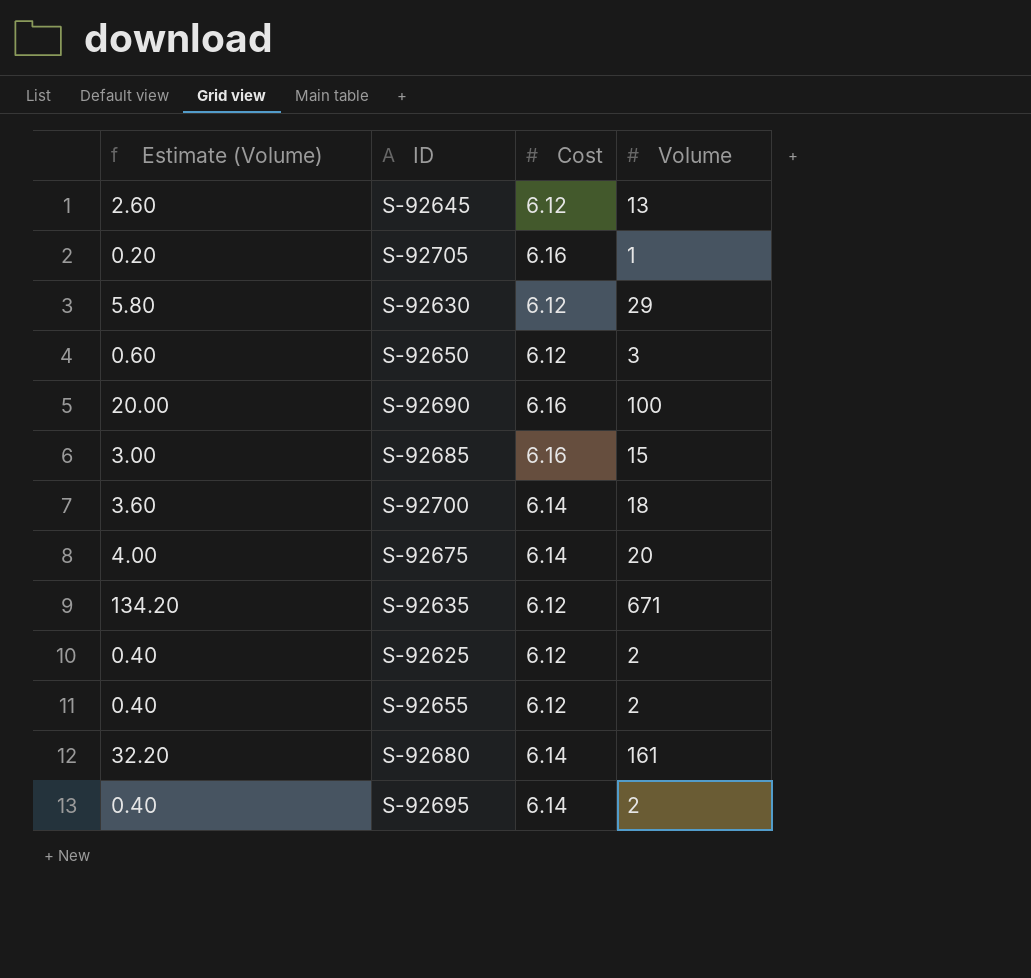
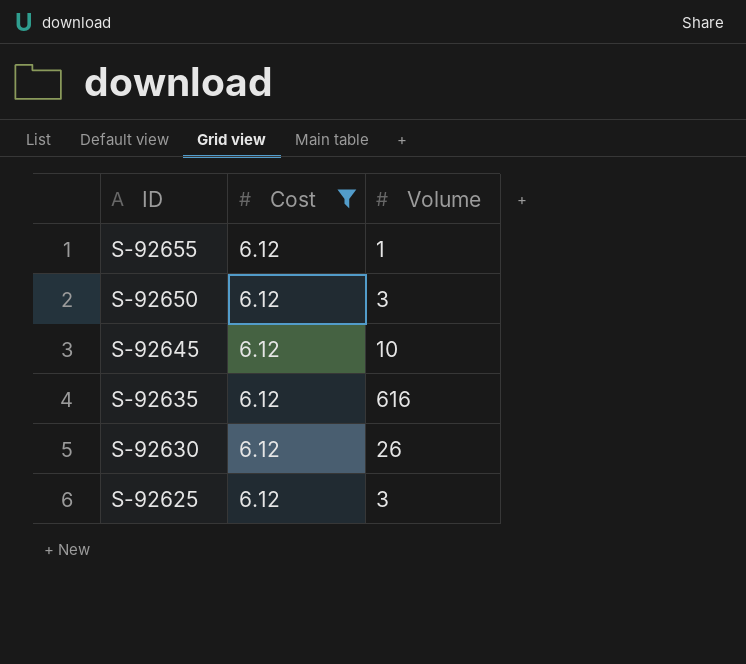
filter: none -> Cost = 6.12
row order: none -> ID descending
column Estimate (Volume) | formula: [Volume] * 0.2 -> none
S-92655 | Volume: 2 -> 1
S-92645 | Volume: 13 -> 10
S-92635 | Volume: 671 -> 616
S-92630 | Volume: 29 -> 26
S-92625 | Volume: 2 -> 3

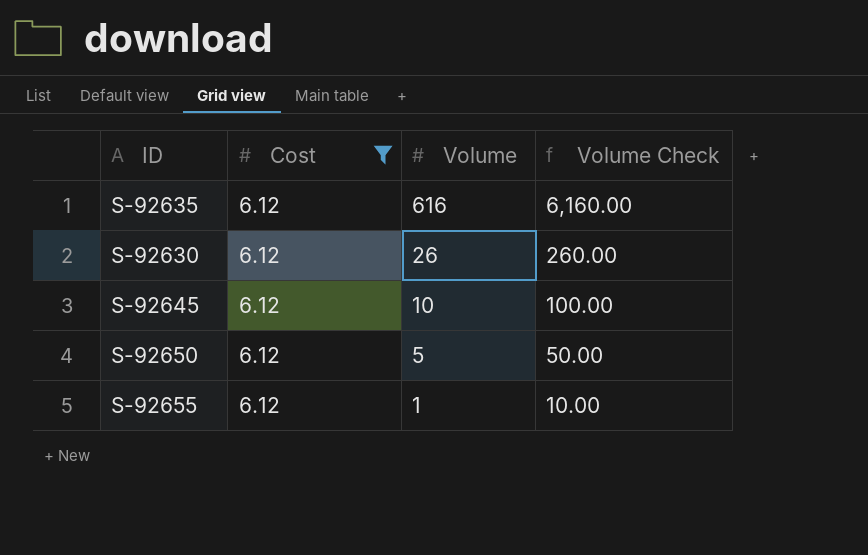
row order: ID descending -> Volume descending
column Volume Check | formula: none -> [Volume] * 10
row S-92625: 6.12 | 3 -> none
S-92650 | Volume: 3 -> 5

